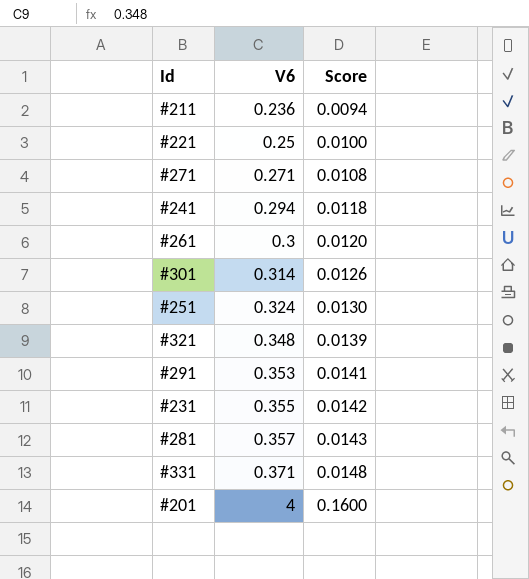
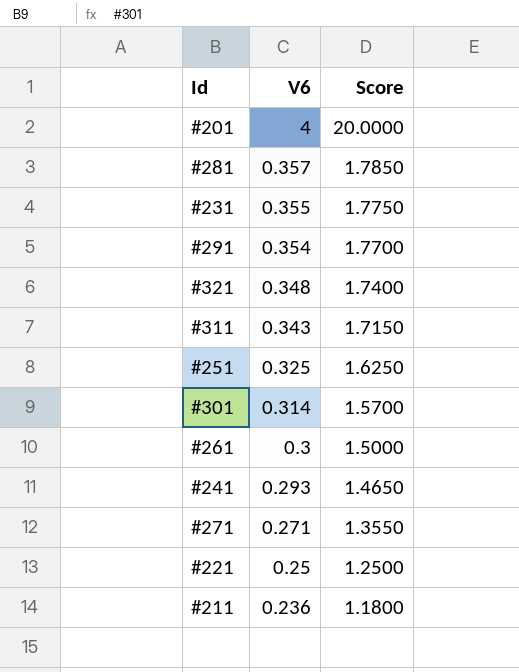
row order: V6 ascending -> V6 descending
column Score | formula: [V6] * 0.04 -> [V6] * 5
row #331: 0.371 | 0.0148 -> none
#291 | V6: 0.353 -> 0.354
row #311: none -> 0.343 | 1.7150
#251 | V6: 0.324 -> 0.325
#241 | V6: 0.294 -> 0.293

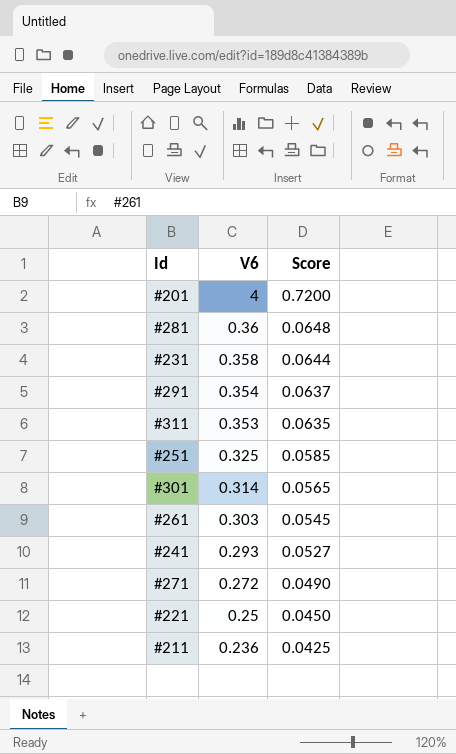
column Score | formula: [V6] * 5 -> [V6] * 0.18
row #321: 0.348 | 1.7400 -> none
#281 | V6: 0.357 -> 0.36
#231 | V6: 0.355 -> 0.358
#311 | V6: 0.343 -> 0.353
#261 | V6: 0.3 -> 0.303
#271 | V6: 0.271 -> 0.272

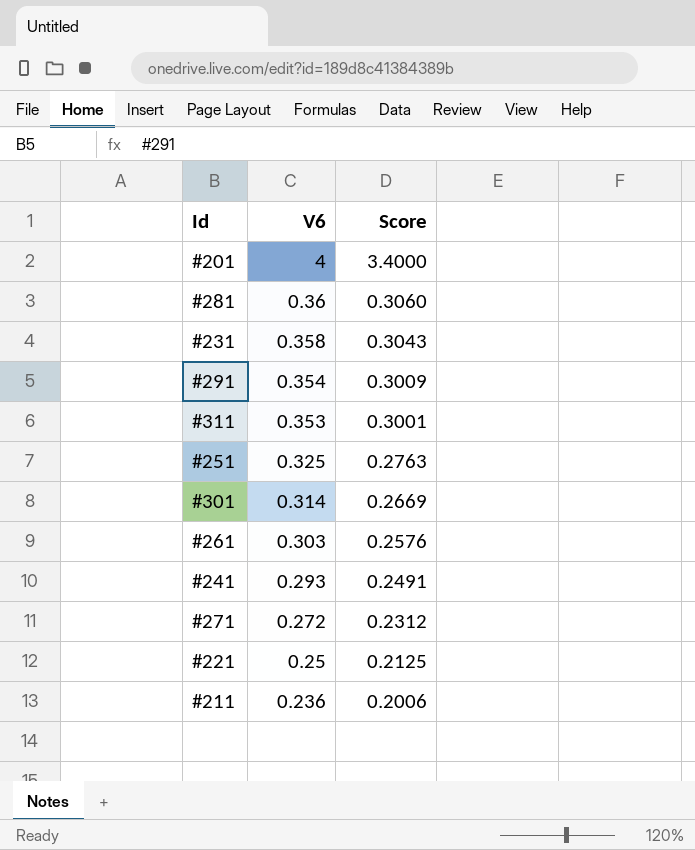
column Score | formula: [V6] * 0.18 -> [V6] * 0.85

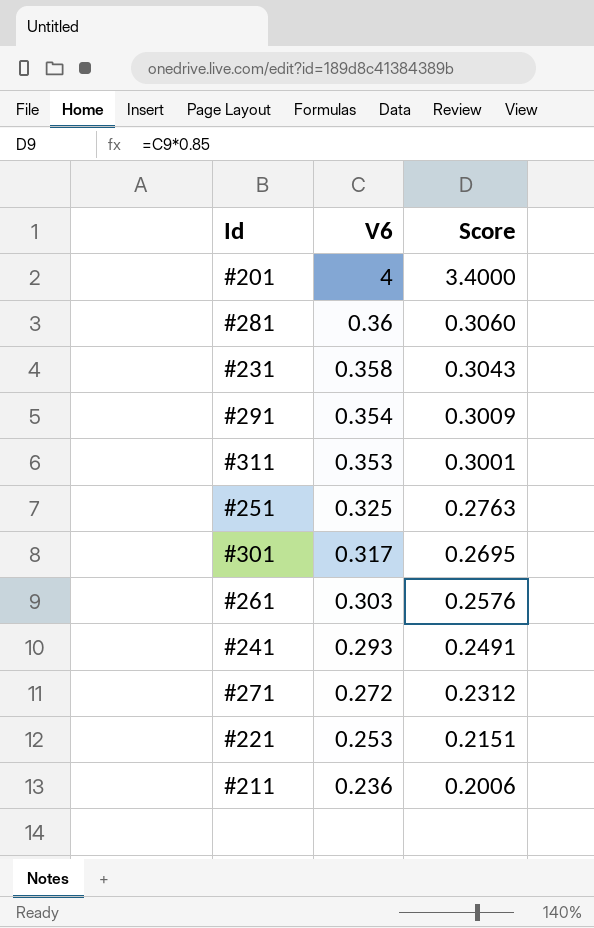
#301 | V6: 0.314 -> 0.317
#301 | Score: 0.2669 -> 0.2695
#221 | V6: 0.25 -> 0.253
#221 | Score: 0.2125 -> 0.2151

